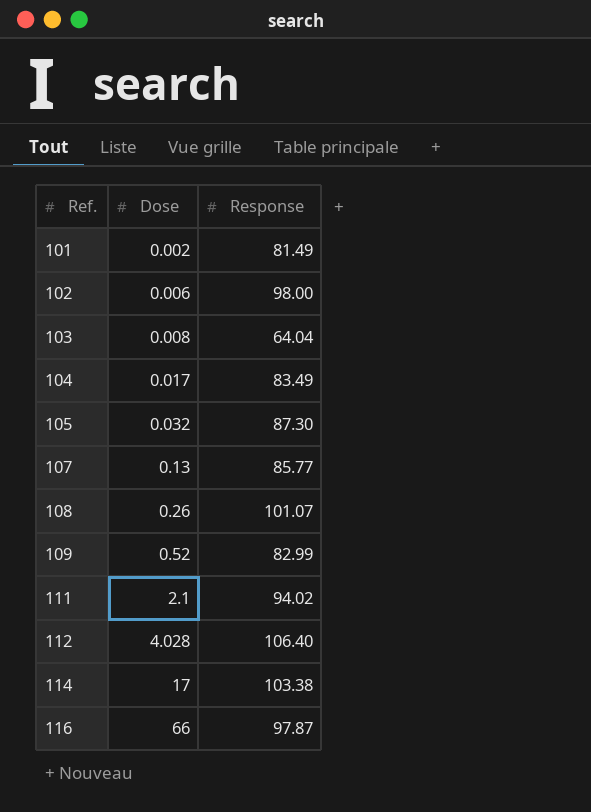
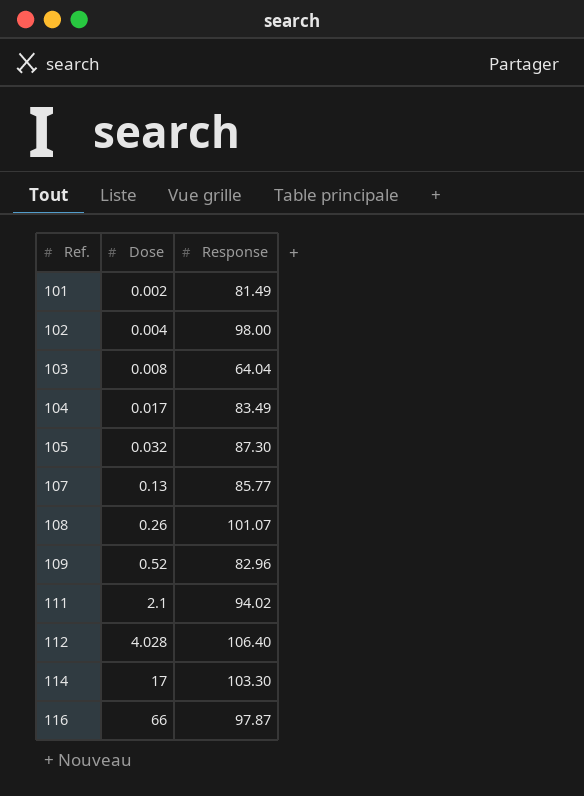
102 | Dose: 0.006 -> 0.004
109 | Response: 82.99 -> 82.96
114 | Response: 103.38 -> 103.30

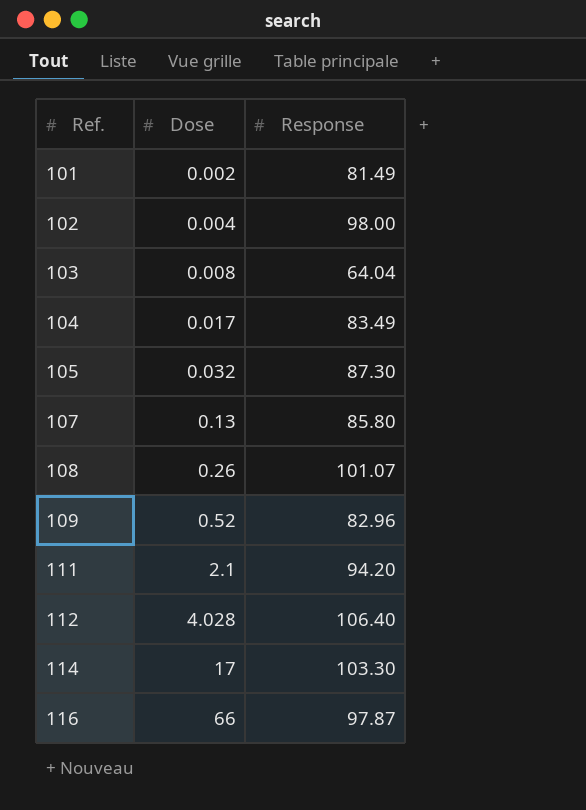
107 | Response: 85.77 -> 85.80
111 | Response: 94.02 -> 94.20

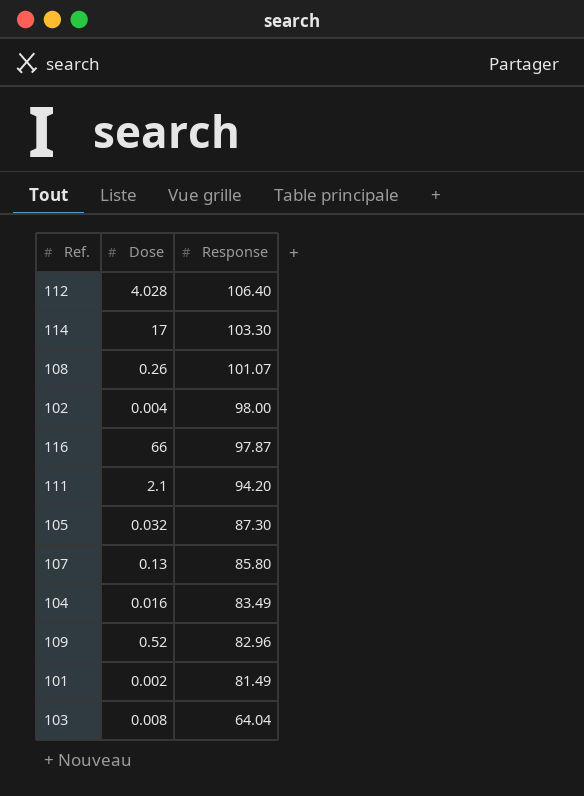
row order: Ref. ascending -> Response descending
104 | Dose: 0.017 -> 0.016

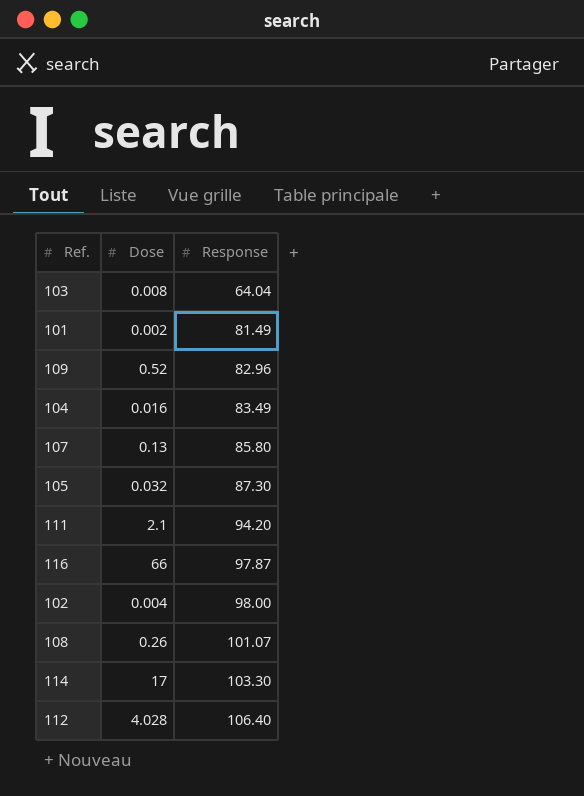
row order: Response descending -> Response ascending

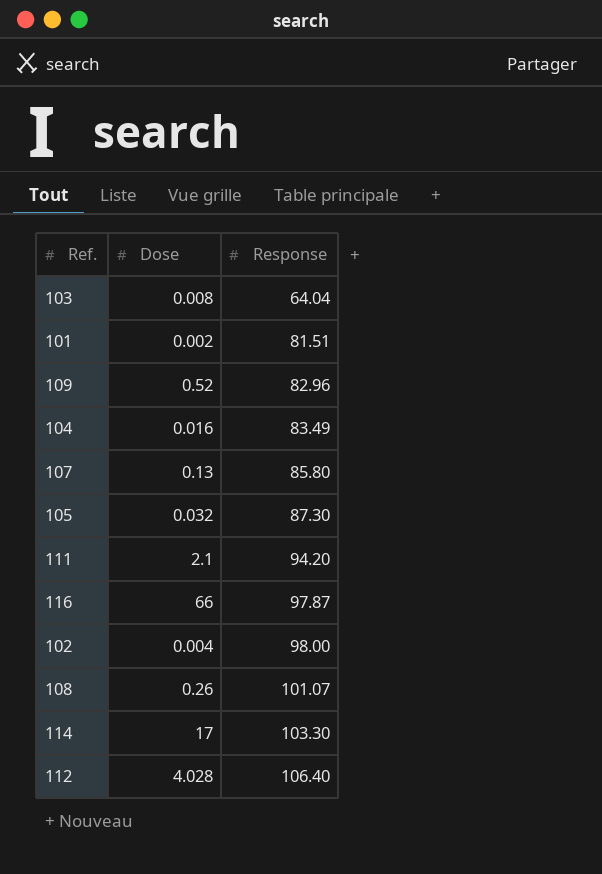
101 | Response: 81.49 -> 81.51

